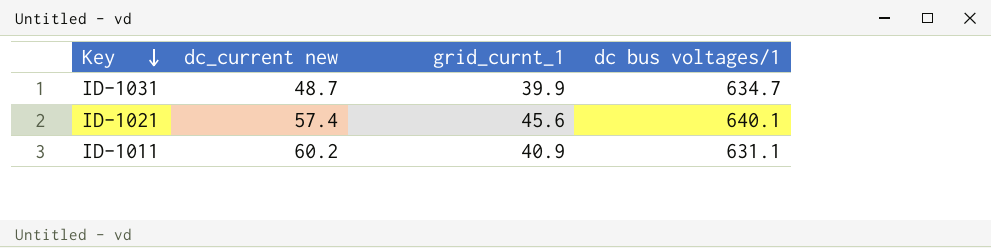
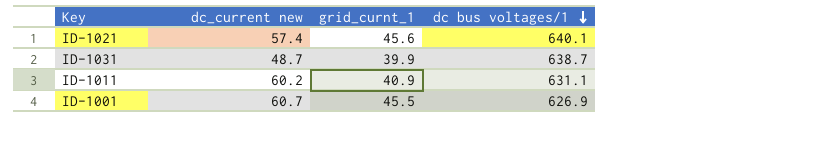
row order: Key descending -> dc bus voltages/1 descending
ID-1031 | dc bus voltages/1: 634.7 -> 638.7
row ID-1001: none -> 60.7 | 45.5 | 626.9

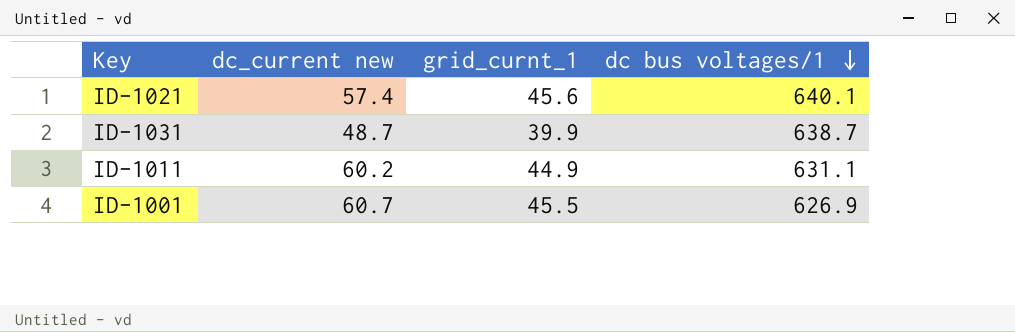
ID-1011 | grid_curnt_1: 40.9 -> 44.9

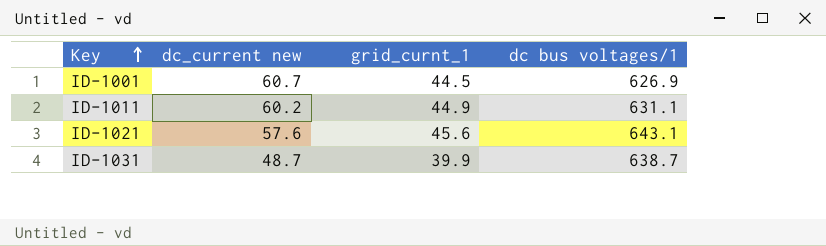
row order: dc bus voltages/1 descending -> Key ascending
ID-1001 | grid_curnt_1: 45.5 -> 44.5
ID-1021 | dc_current new: 57.4 -> 57.6
ID-1021 | dc bus voltages/1: 640.1 -> 643.1

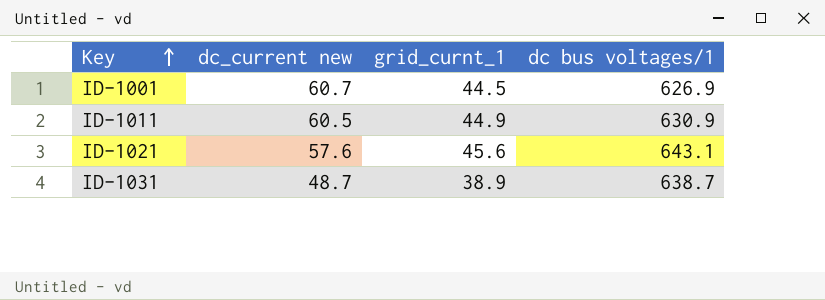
ID-1011 | dc_current new: 60.2 -> 60.5
ID-1011 | dc bus voltages/1: 631.1 -> 630.9
ID-1031 | grid_curnt_1: 39.9 -> 38.9

